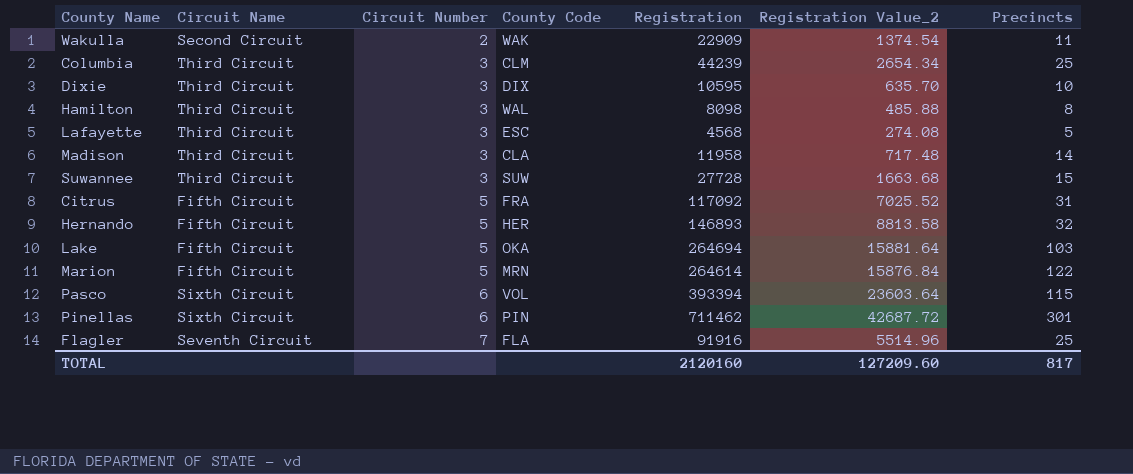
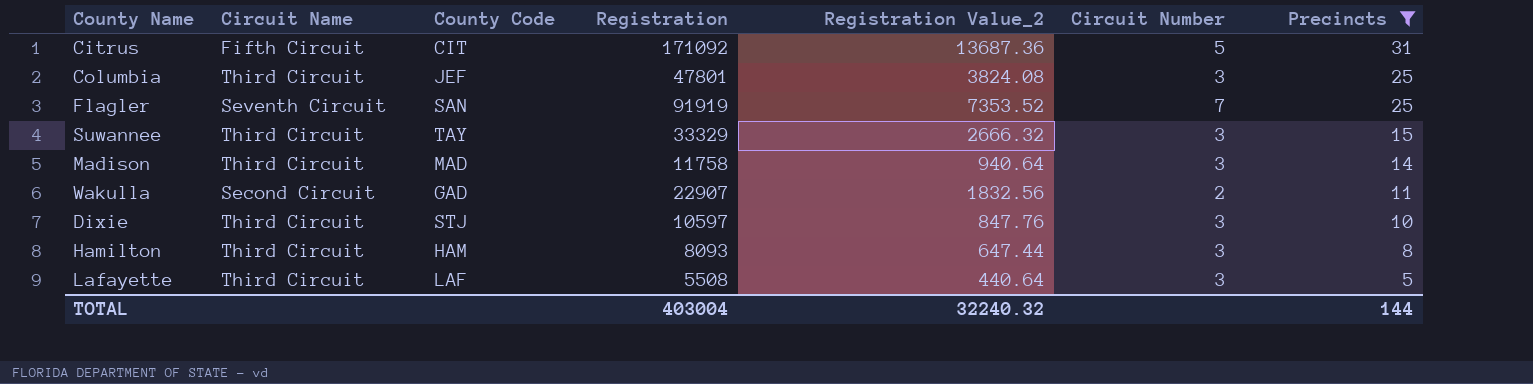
filter: none -> Precincts <= 31
row order: Circuit Number ascending -> Precincts descending
column Registration Value_2 | formula: [Registration] * 0.06 -> [Registration] * 0.08
column Circuit Number | position: 3 -> 6
Citrus | County Code: FRA -> CIT
Citrus | Registration: 117092 -> 171092
Columbia | County Code: CLM -> JEF
Columbia | Registration: 44239 -> 47801
Flagler | County Code: FLA -> SAN
Flagler | Registration: 91916 -> 91919
Suwannee | County Code: SUW -> TAY
Suwannee | Registration: 27728 -> 33329
Madison | County Code: CLA -> MAD
Madison | Registration: 11958 -> 11758
Wakulla | County Code: WAK -> GAD
Wakulla | Registration: 22909 -> 22907
Dixie | County Code: DIX -> STJ
Dixie | Registration: 10595 -> 10597
Hamilton | County Code: WAL -> HAM
Hamilton | Registration: 8098 -> 8093
Lafayette | County Code: ESC -> LAF
Lafayette | Registration: 4568 -> 5508
TOTAL | Registration: 2120160 -> 403004
TOTAL | Registration Value_2: 127209.60 -> 32240.32
TOTAL | Precincts: 817 -> 144

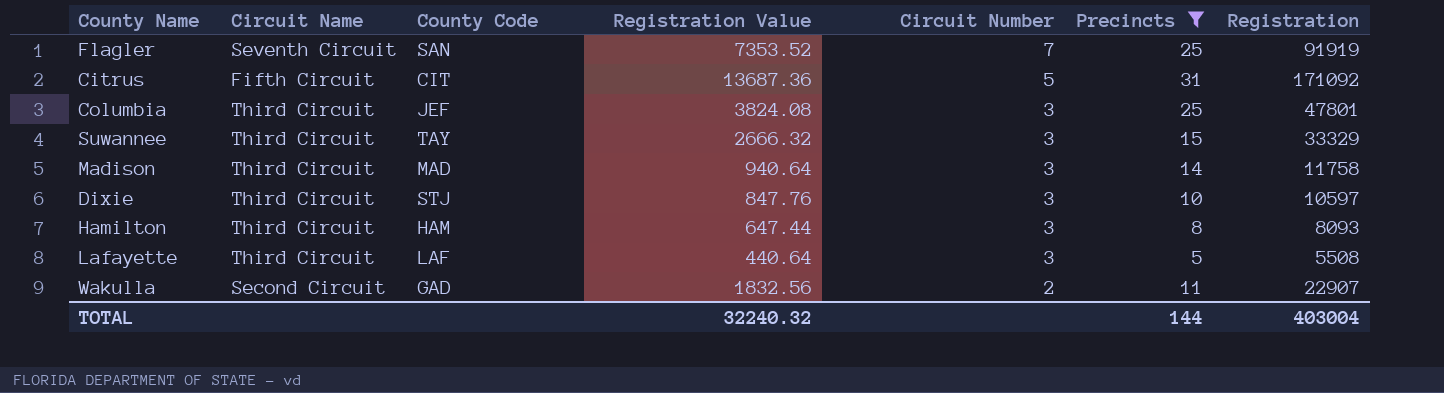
row order: Precincts descending -> Circuit Number descending
column name: Registration Value_2 -> Registration Value
column Registration | position: 4 -> 7

